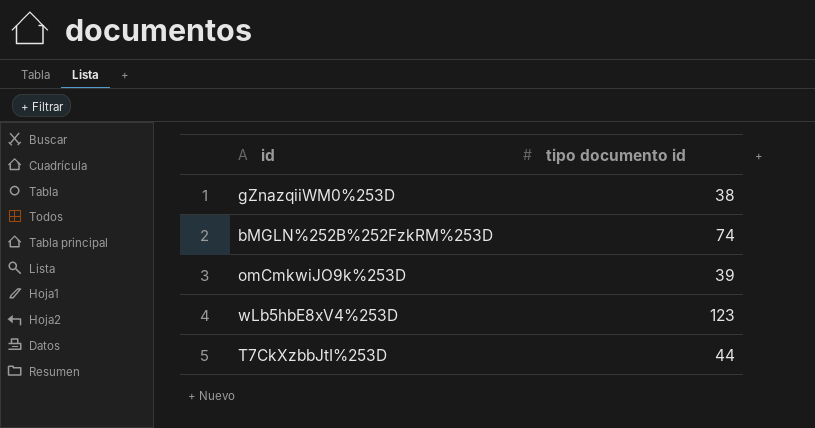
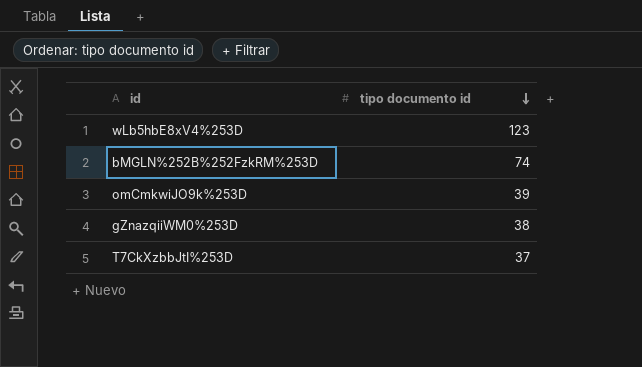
row order: none -> tipo documento id descending
T7CkXzbbJtI%253D | tipo documento id: 44 -> 37

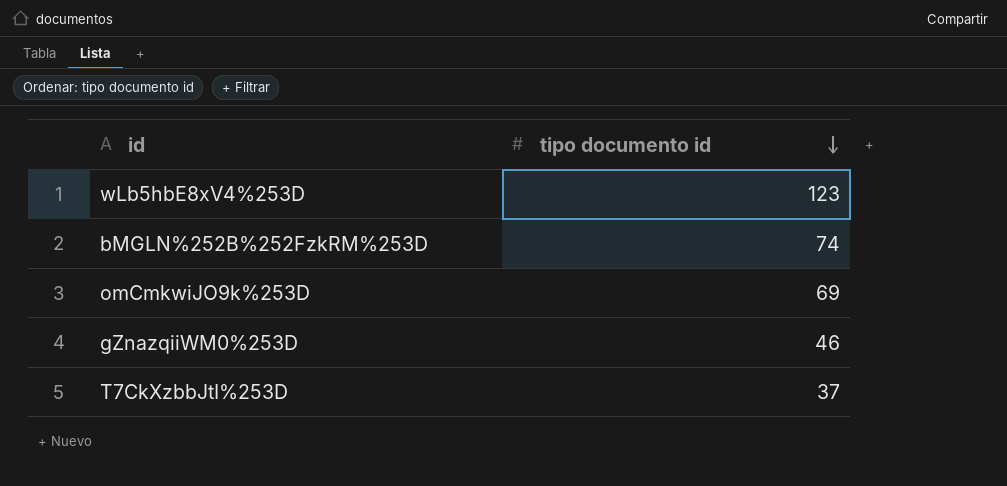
omCmkwiJO9k%253D | tipo documento id: 39 -> 69
gZnazqiiWM0%253D | tipo documento id: 38 -> 46

